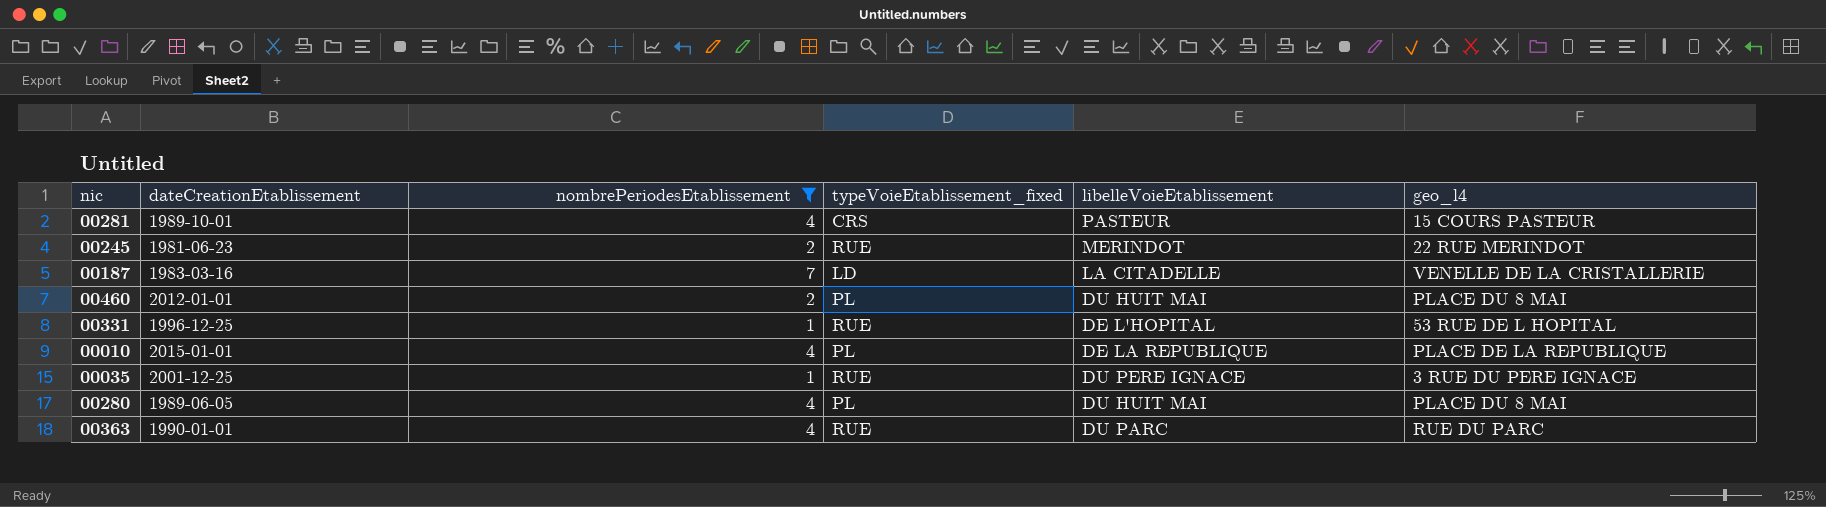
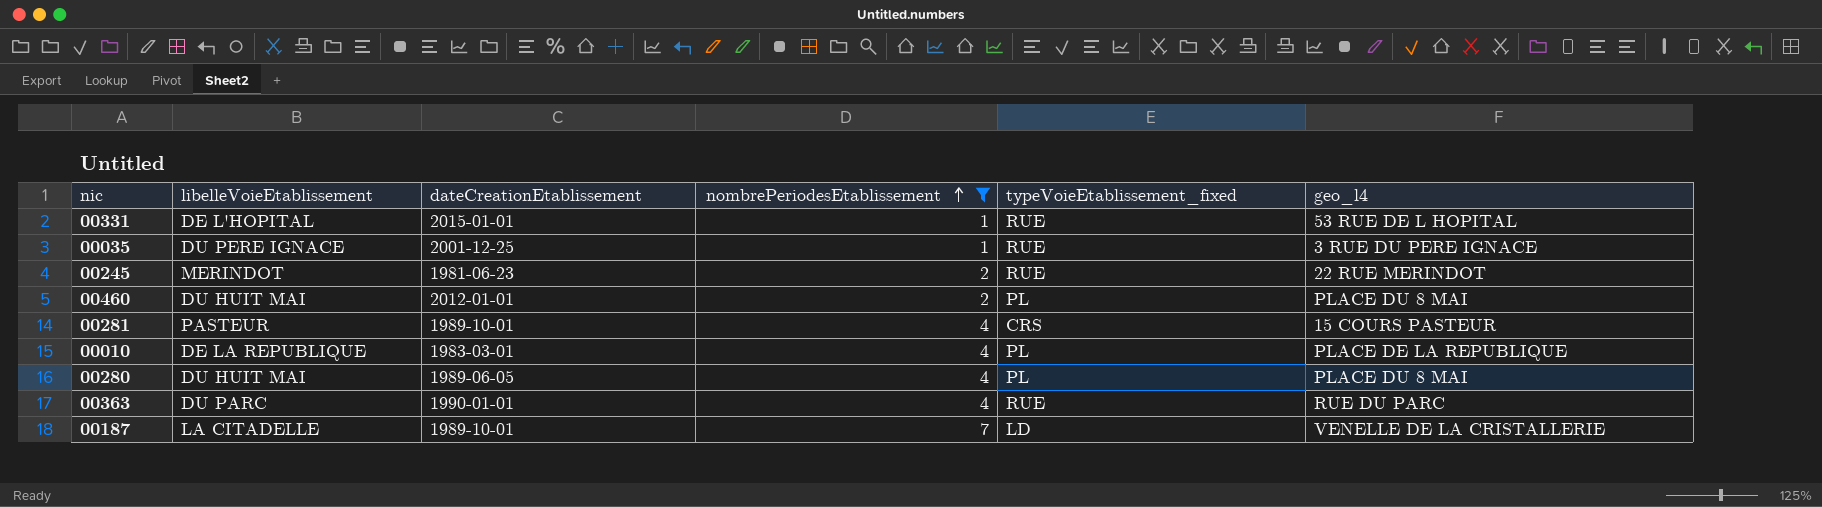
row order: none -> nombrePeriodesEtablissement ascending
column libelleVoieEtablissement | position: 5 -> 2
00331 | dateCreationEtablissement: 1996-12-25 -> 2015-01-01
00010 | dateCreationEtablissement: 2015-01-01 -> 1983-03-01
00187 | dateCreationEtablissement: 1983-03-16 -> 1989-10-01

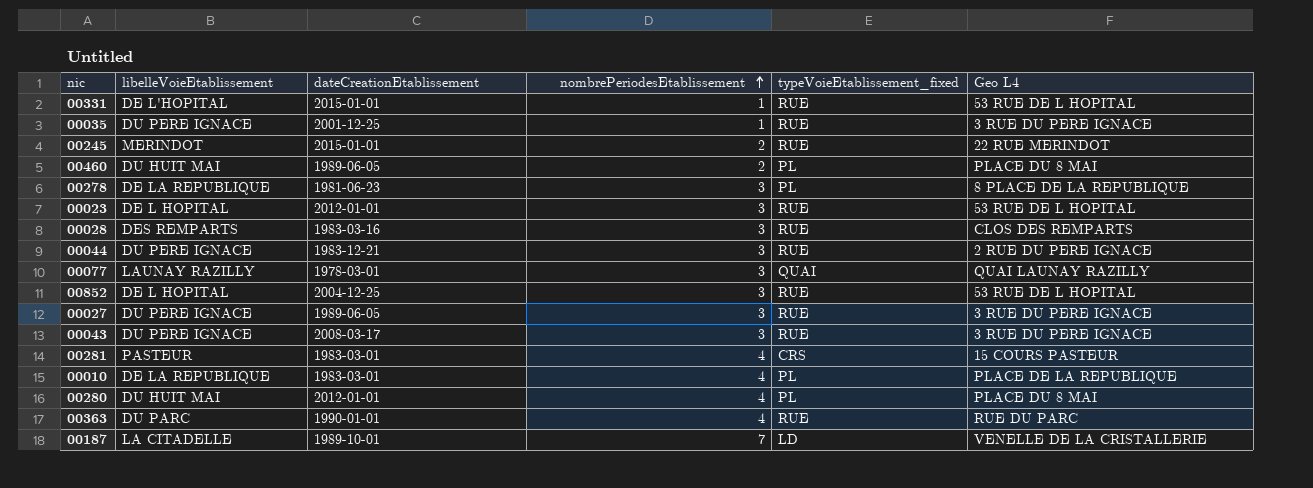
filter: nombrePeriodesEtablissement != 3 -> none
column name: geo_l4 -> Geo L4
00245 | dateCreationEtablissement: 1981-06-23 -> 2015-01-01
00460 | dateCreationEtablissement: 2012-01-01 -> 1989-06-05
00281 | dateCreationEtablissement: 1989-10-01 -> 1983-03-01
00280 | dateCreationEtablissement: 1989-06-05 -> 2012-01-01

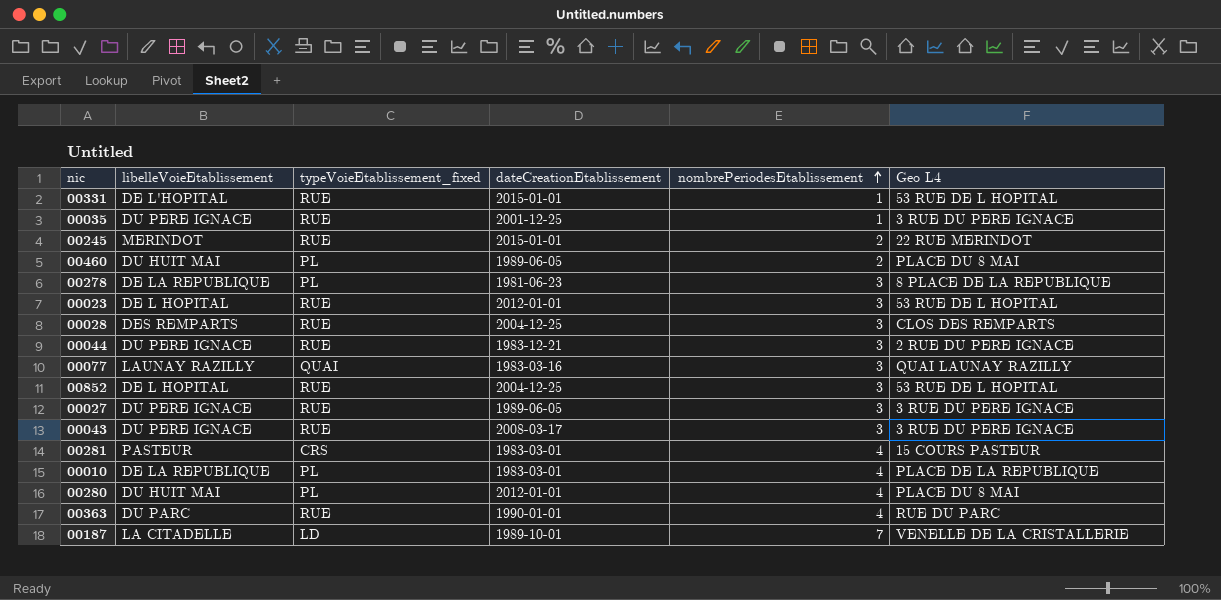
column typeVoieEtablissement_fixed | position: 5 -> 3
00028 | dateCreationEtablissement: 1983-03-16 -> 2004-12-25
00077 | dateCreationEtablissement: 1978-03-01 -> 1983-03-16

